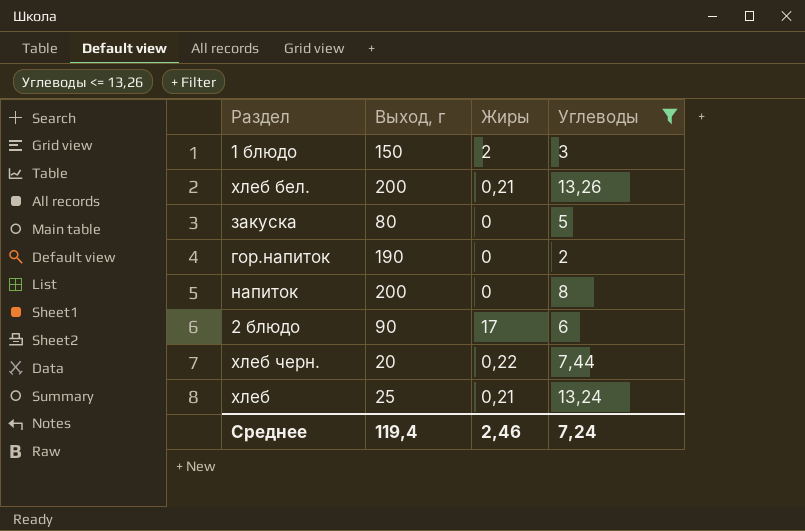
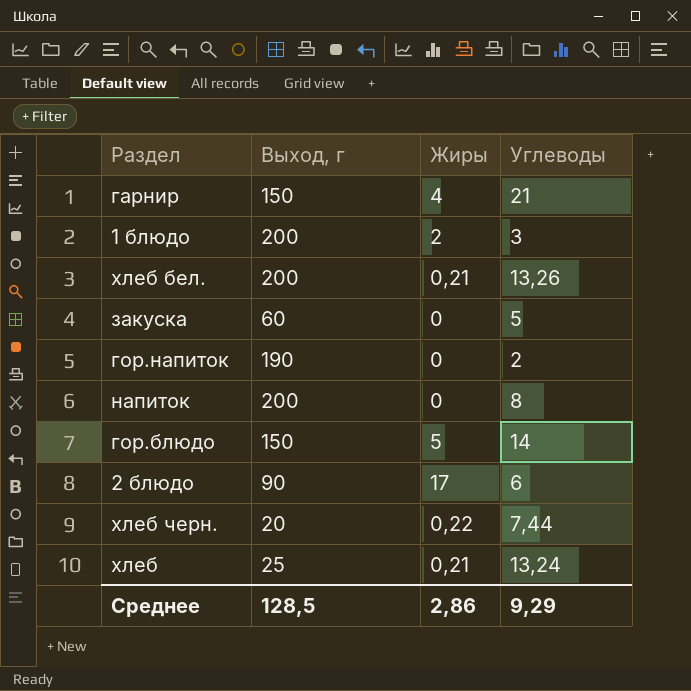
filter: Углеводы <= 13,26 -> none
1 блюдо | Выход, г: 150 -> 200
закуска | Выход, г: 80 -> 60
Среднее | Выход, г: 119,4 -> 128,5
Среднее | Жиры: 2,46 -> 2,86
Среднее | Углеводы: 7,24 -> 9,29

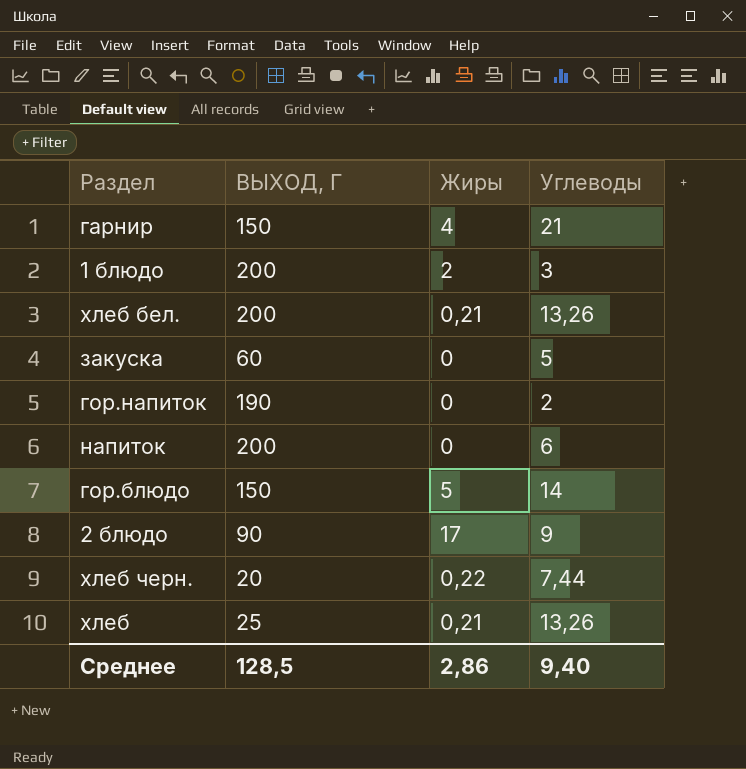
column name: Выход, г -> ВЫХОД, Г
напиток | Углеводы: 8 -> 6
2 блюдо | Углеводы: 6 -> 9
хлеб | Углеводы: 13,24 -> 13,26
Среднее | Углеводы: 9,29 -> 9,40

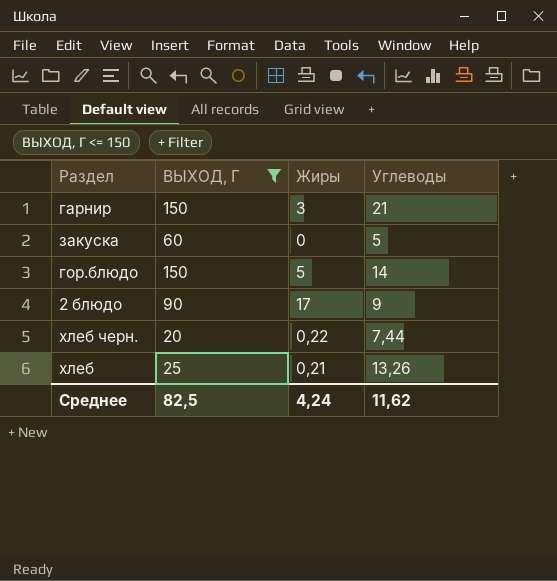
filter: none -> ВЫХОД, Г <= 150
гарнир | Жиры: 4 -> 3
Среднее | ВЫХОД, Г: 128,5 -> 82,5
Среднее | Жиры: 2,86 -> 4,24
Среднее | Углеводы: 9,40 -> 11,62

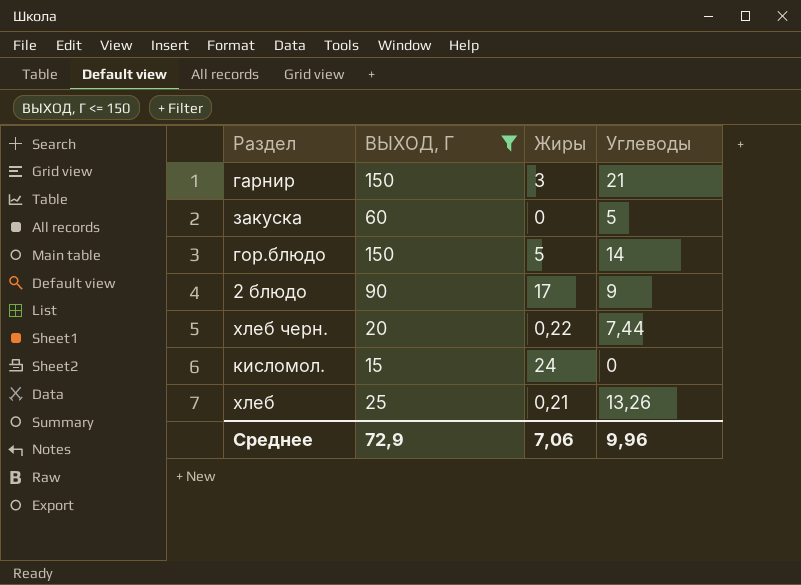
row кисломол.: none -> 15 | 24 | 0
Среднее | ВЫХОД, Г: 82,5 -> 72,9
Среднее | Жиры: 4,24 -> 7,06
Среднее | Углеводы: 11,62 -> 9,96

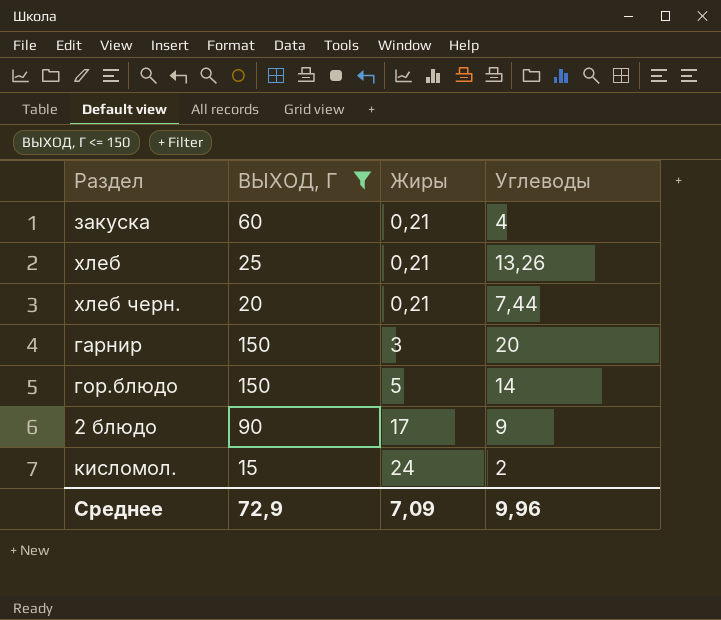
row order: none -> Жиры ascending
закуска | Жиры: 0 -> 0,21
закуска | Углеводы: 5 -> 4
хлеб черн. | Жиры: 0,22 -> 0,21
гарнир | Углеводы: 21 -> 20
кисломол. | Углеводы: 0 -> 2
Среднее | Жиры: 7,06 -> 7,09

